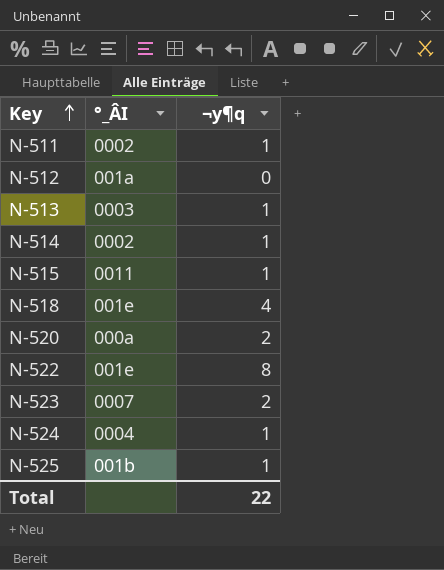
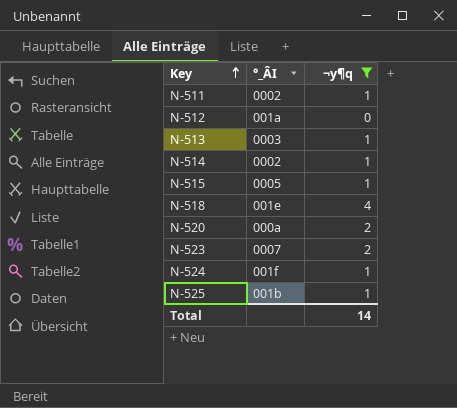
filter: none -> ¬y¶q != 8
N-515 | °_ÂI: 0011 -> 0005
N-524 | °_ÂI: 0004 -> 001f
Total | ¬y¶q: 22 -> 14

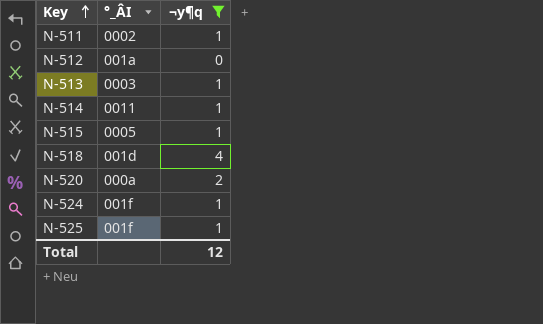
row N-523: 0007 | 2 -> none
N-514 | °_ÂI: 0002 -> 0011
N-518 | °_ÂI: 001e -> 001d
N-525 | °_ÂI: 001b -> 001f
Total | ¬y¶q: 14 -> 12

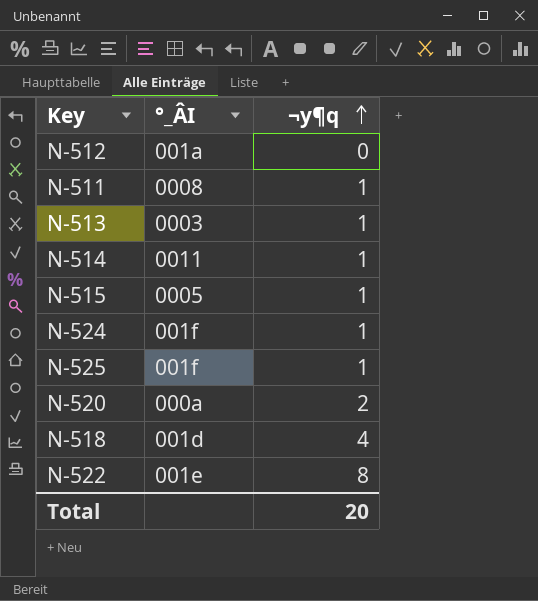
filter: ¬y¶q != 8 -> none
row order: Key ascending -> ¬y¶q ascending
N-511 | °_ÂI: 0002 -> 0008
Total | ¬y¶q: 12 -> 20

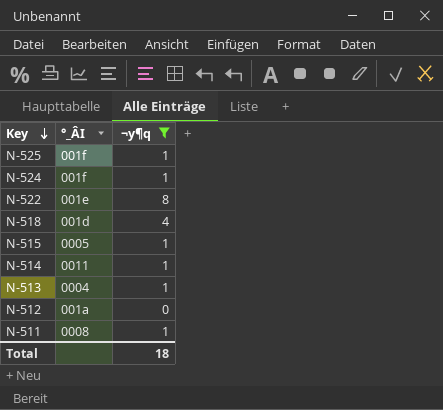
filter: none -> ¬y¶q != 2
row order: ¬y¶q ascending -> Key descending
N-513 | °_ÂI: 0003 -> 0004
Total | ¬y¶q: 20 -> 18

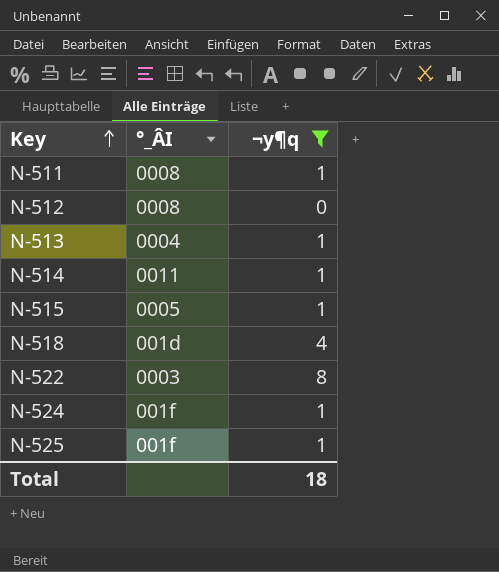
row order: Key descending -> Key ascending
N-512 | °_ÂI: 001a -> 0008
N-522 | °_ÂI: 001e -> 0003

